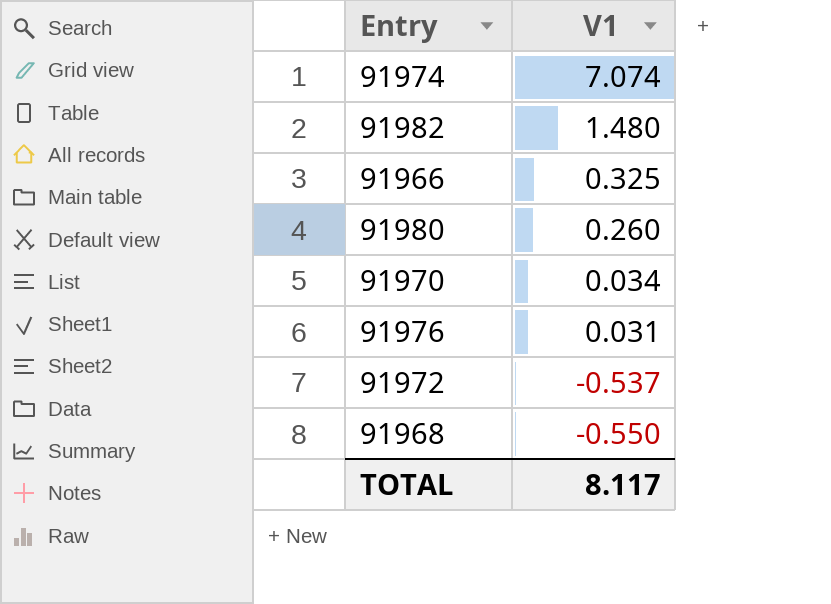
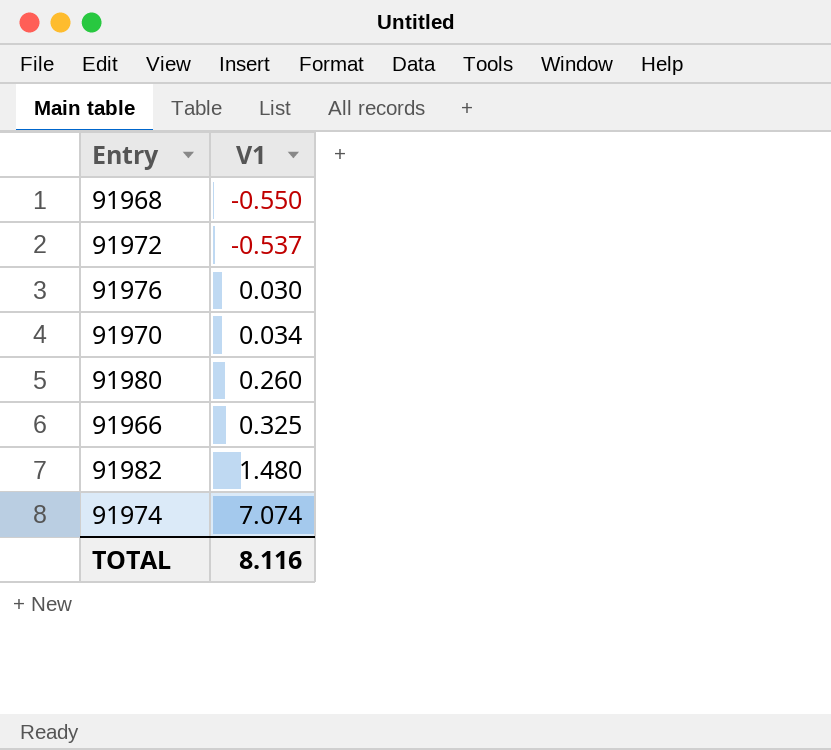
row order: V1 descending -> V1 ascending
91976 | V1: 0.031 -> 0.030
TOTAL | V1: 8.117 -> 8.116

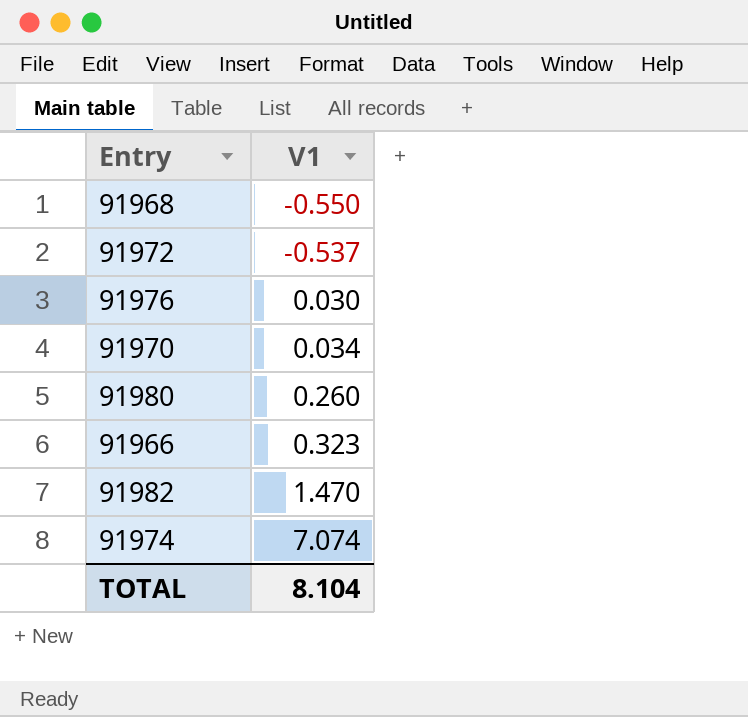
91966 | V1: 0.325 -> 0.323
91982 | V1: 1.480 -> 1.470
TOTAL | V1: 8.116 -> 8.104

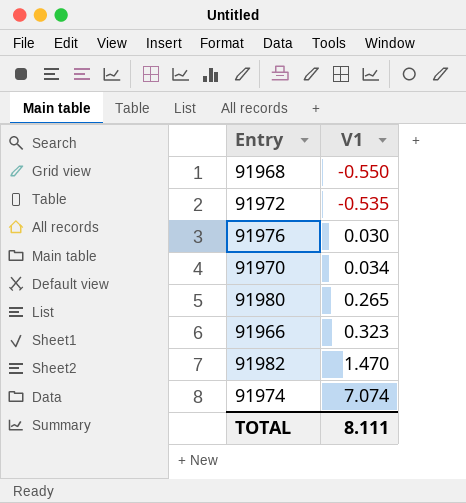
91972 | V1: -0.537 -> -0.535
91980 | V1: 0.260 -> 0.265
TOTAL | V1: 8.104 -> 8.111

